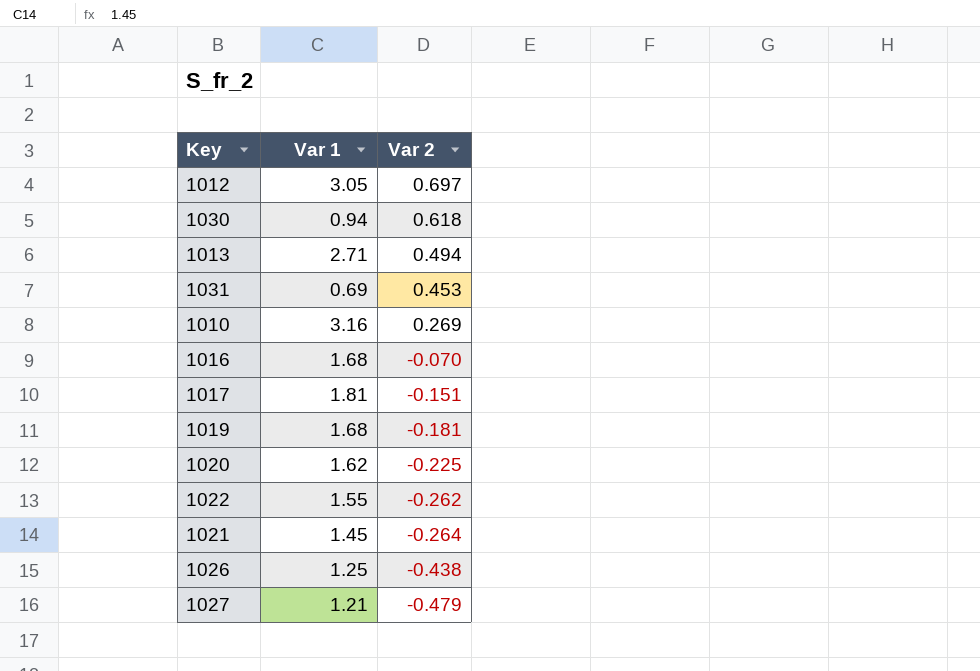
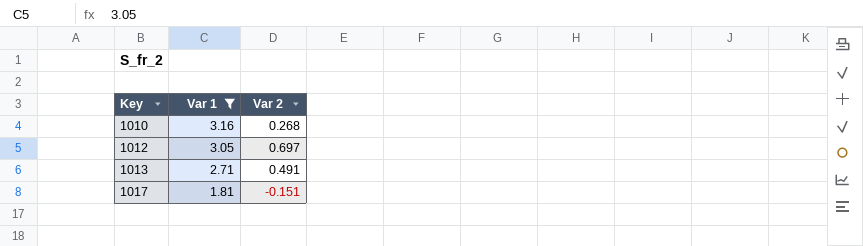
filter: none -> Var 1 >= 1.81
row order: Var 2 descending -> Key ascending
1010 | Var 2: 0.269 -> 0.268
1013 | Var 2: 0.494 -> 0.491

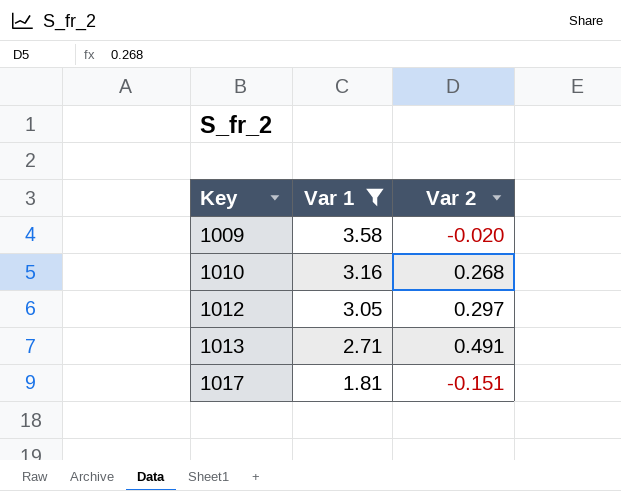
row 1009: none -> 3.58 | -0.020
1012 | Var 2: 0.697 -> 0.297

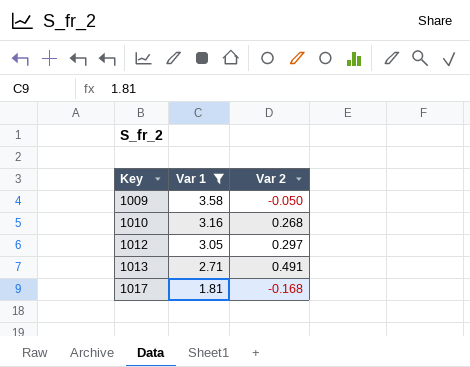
1009 | Var 2: -0.020 -> -0.050
1017 | Var 2: -0.151 -> -0.168

